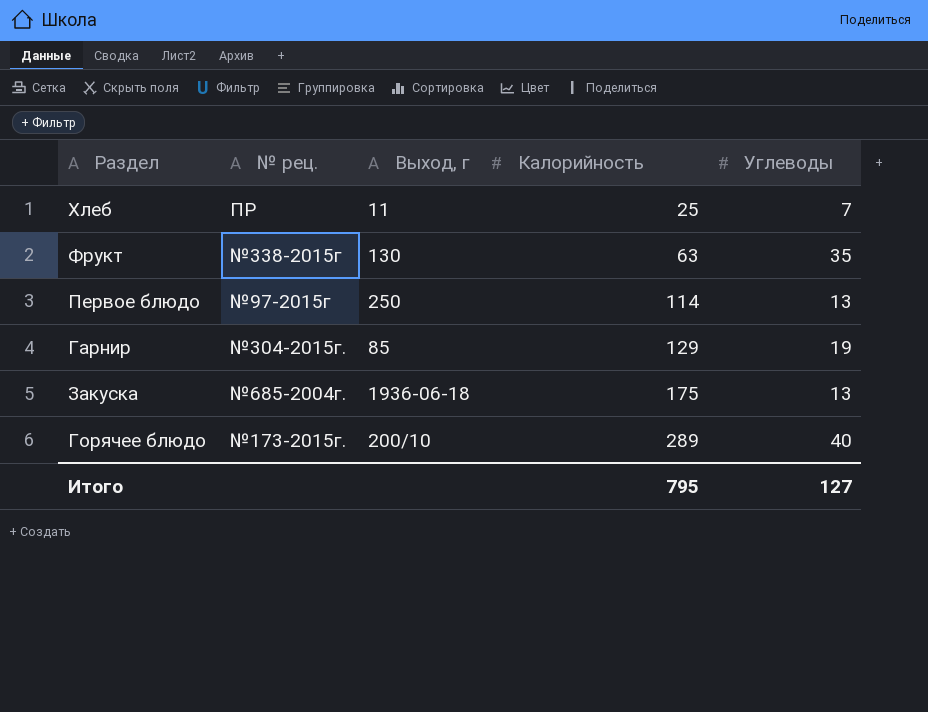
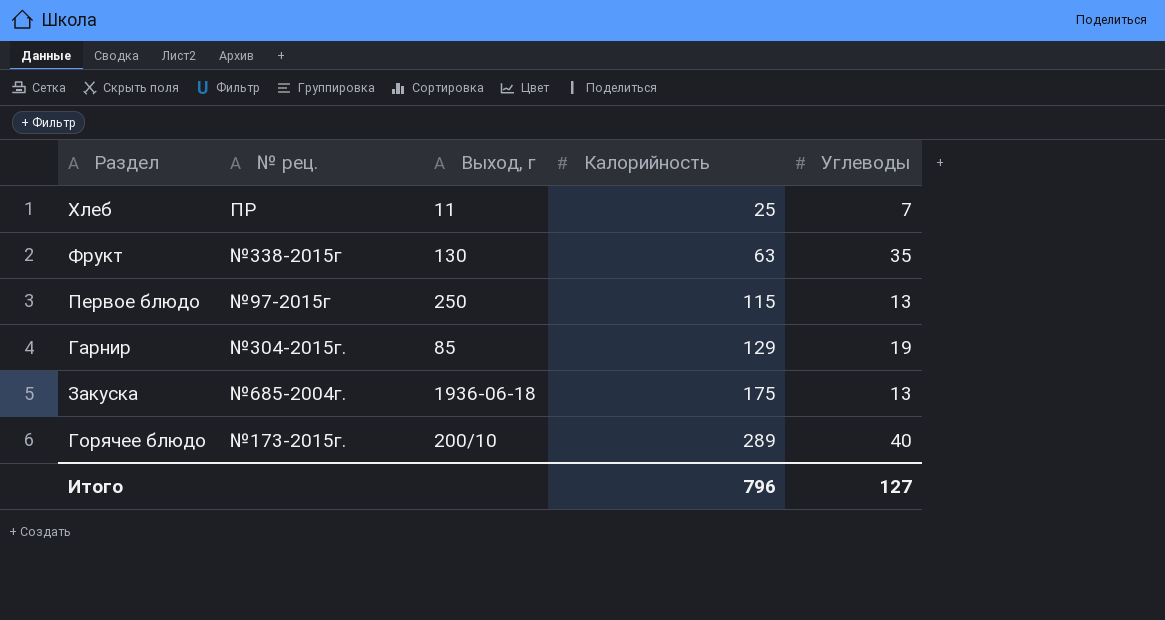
Первое блюдо | Калорийность: 114 -> 115
Итого | Калорийность: 795 -> 796

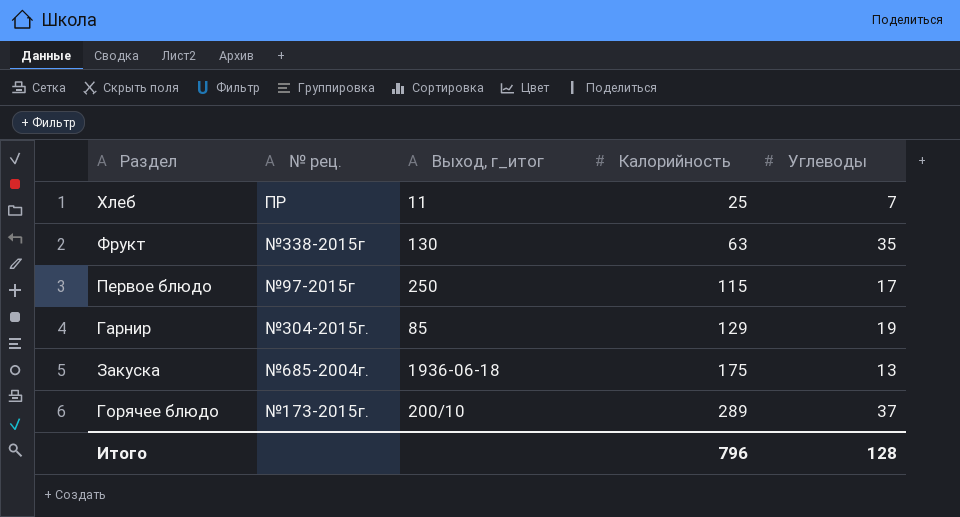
column name: Выход, г -> Выход, г_итог
Первое блюдо | Углеводы: 13 -> 17
Горячее блюдо | Углеводы: 40 -> 37
Итого | Углеводы: 127 -> 128

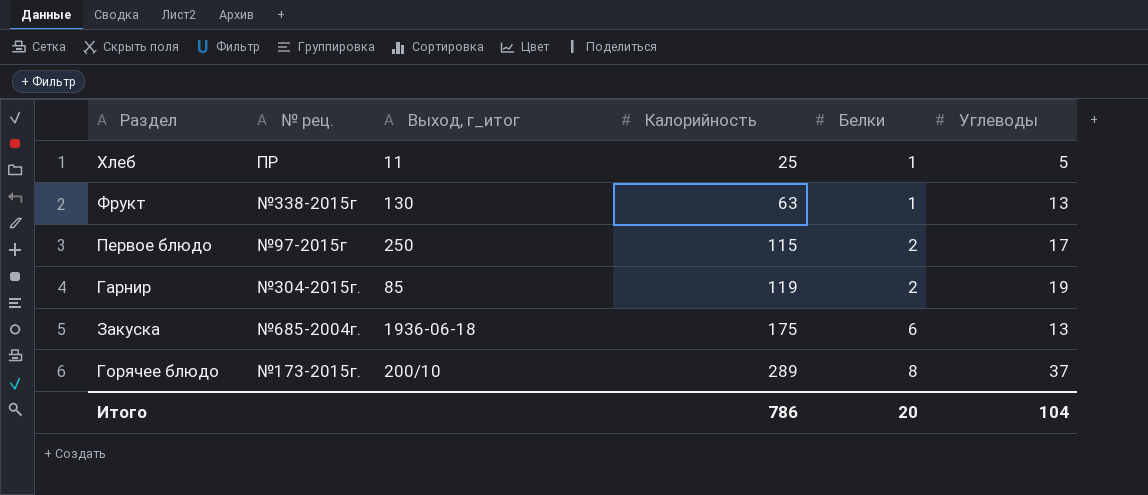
column Белки | position: none -> 5
Хлеб | Углеводы: 7 -> 5
Фрукт | Углеводы: 35 -> 13
Гарнир | Калорийность: 129 -> 119
Итого | Калорийность: 796 -> 786
Итого | Углеводы: 128 -> 104

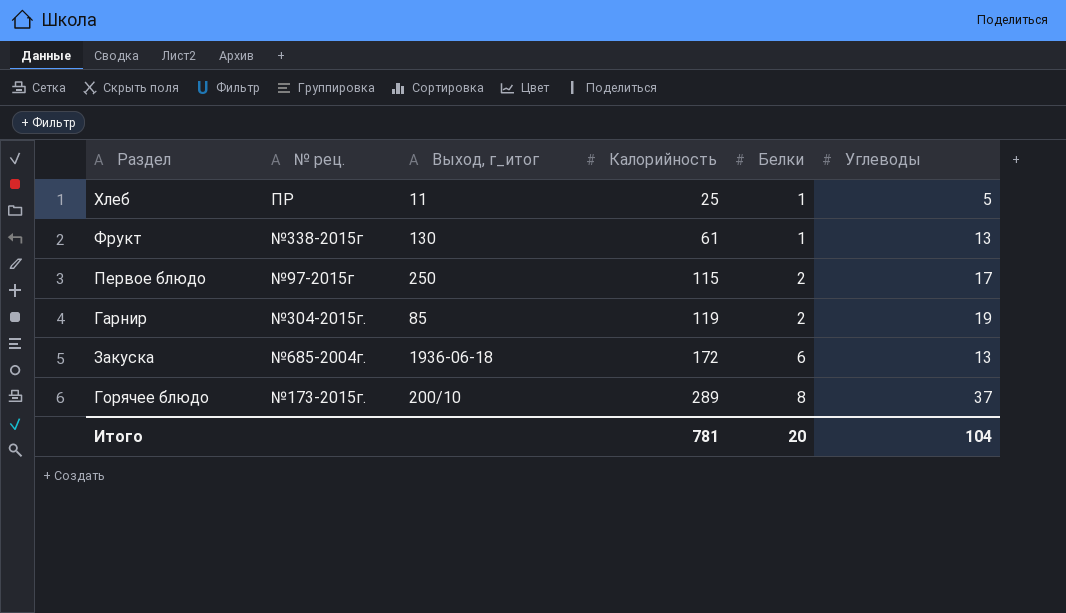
Фрукт | Калорийность: 63 -> 61
Закуска | Калорийность: 175 -> 172
Итого | Калорийность: 786 -> 781

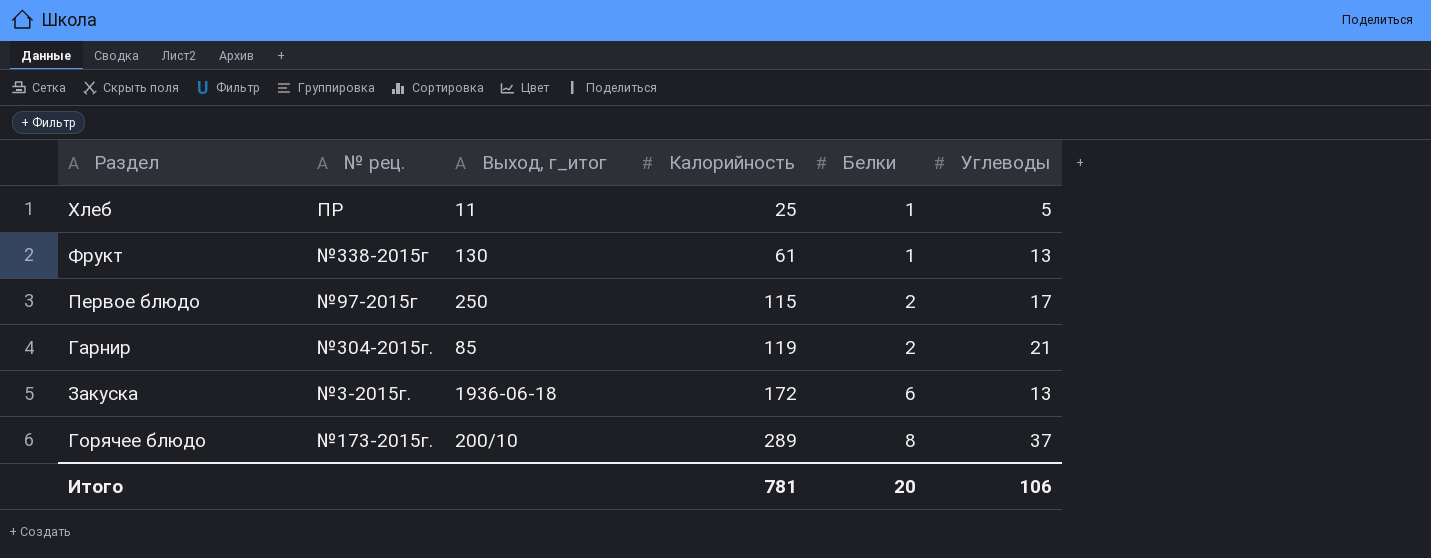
Гарнир | Углеводы: 19 -> 21
Закуска | № рец.: №685-2004г. -> №3-2015г.
Итого | Углеводы: 104 -> 106

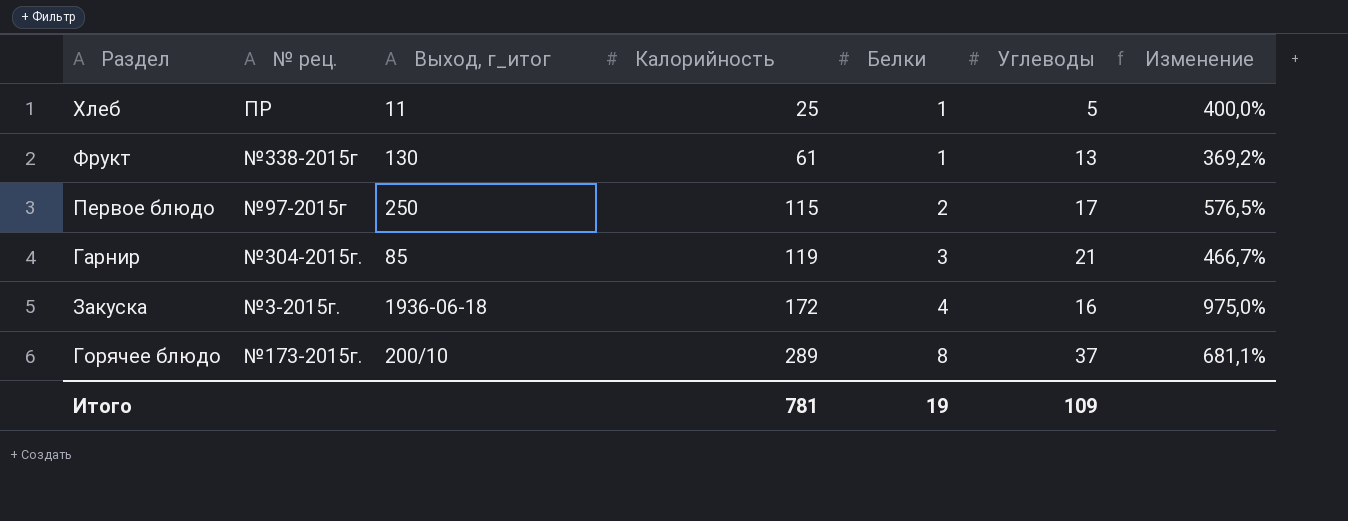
column Изменение | formula: none -> ([Калорийность] - [Углеводы]) / [Углеводы]
Гарнир | Белки: 2 -> 3
Закуска | Белки: 6 -> 4
Закуска | Углеводы: 13 -> 16
Итого | Белки: 20 -> 19
Итого | Углеводы: 106 -> 109

